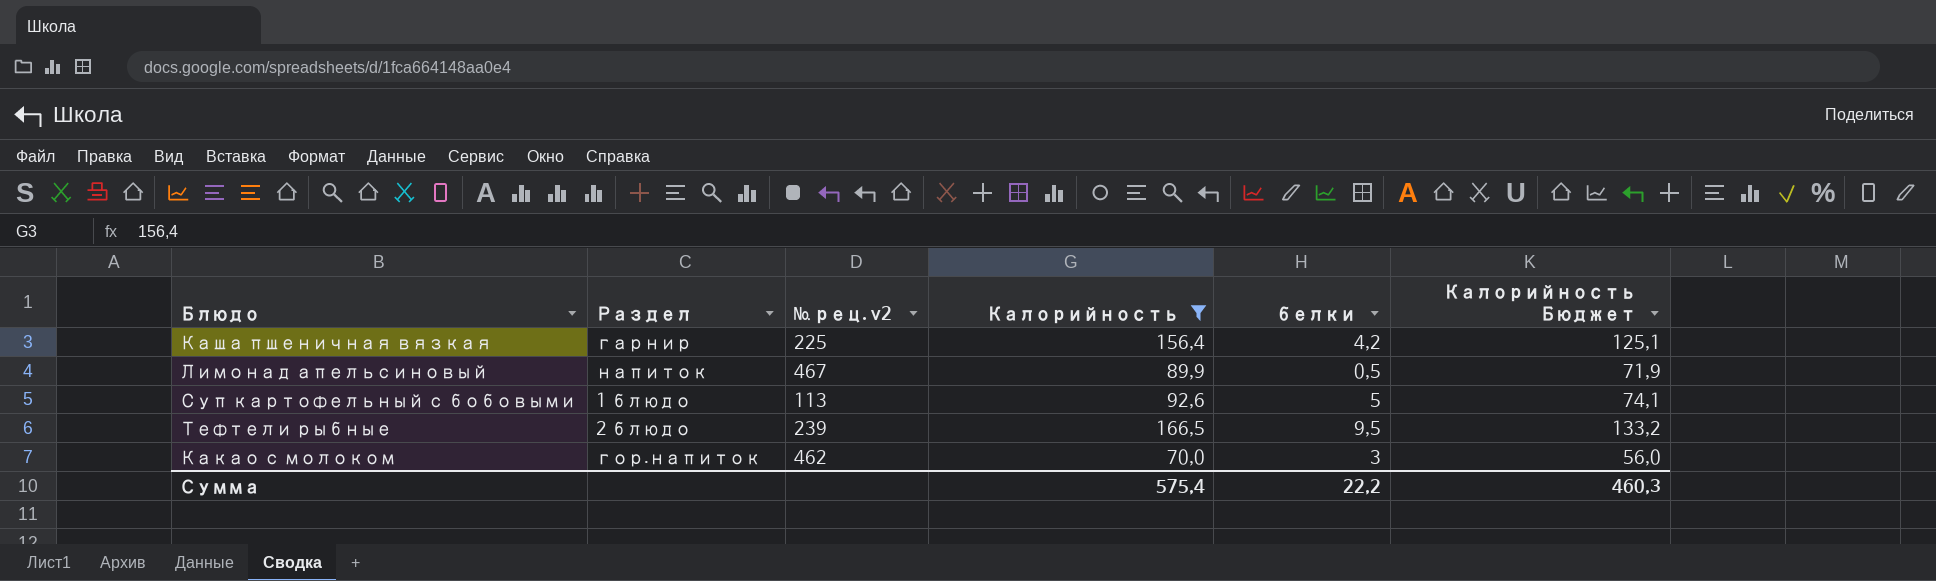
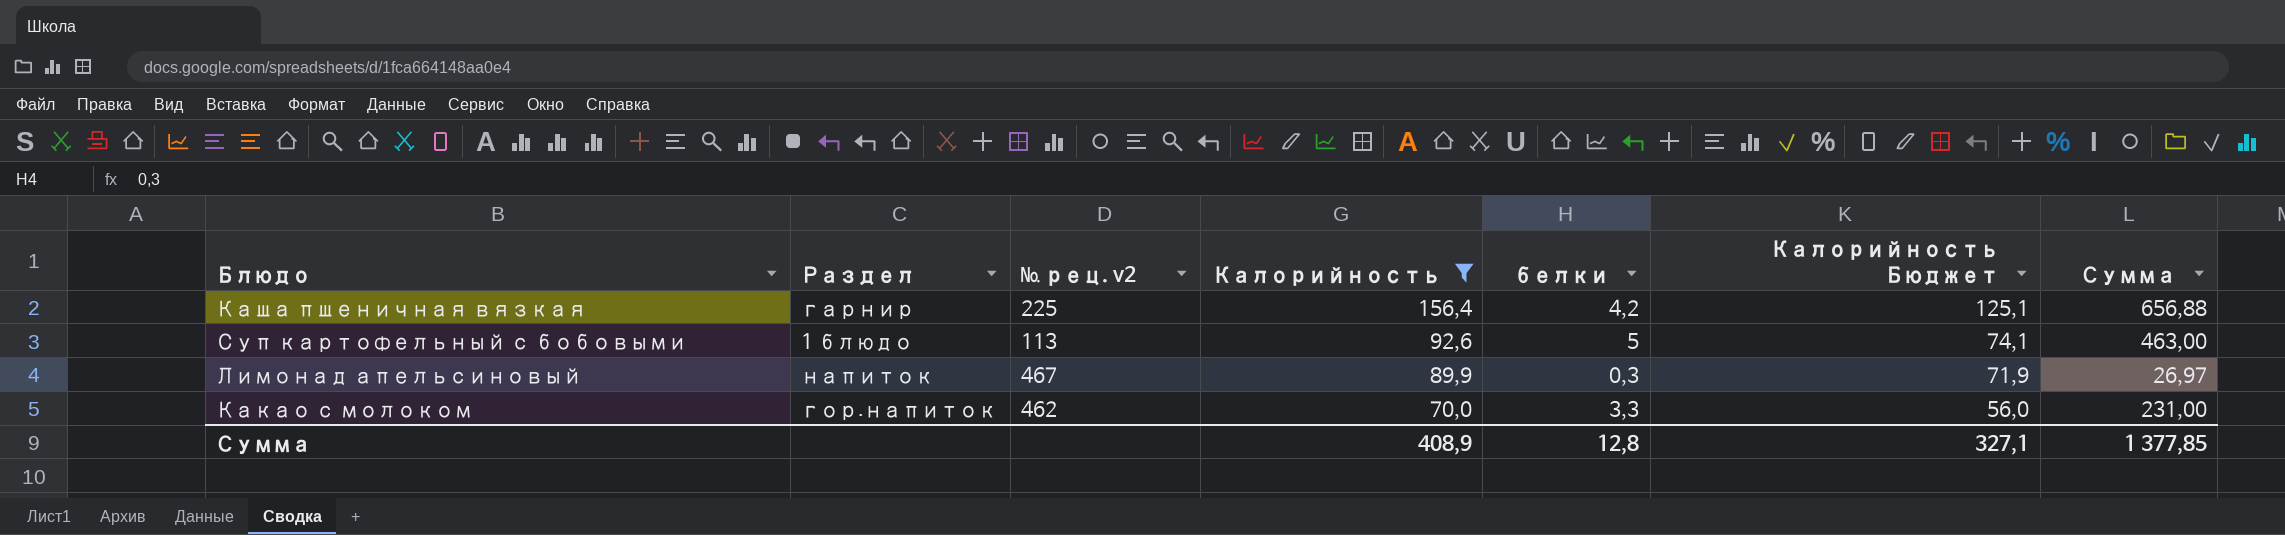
row order: none -> Калорийность descending
column Сумма | formula: none -> [Калорийность] * [белки]
row Тефтели рыбные: 2 блюдо | 239 | 166,5 | 9,5 | 133,2 -> none
Лимонад апельсиновый | белки: 0,5 -> 0,3
Какао с молоком | белки: 3 -> 3,3
Сумма | Калорийность: 575,4 -> 408,9
Сумма | белки: 22,2 -> 12,8
Сумма | Калорийность Бюджет: 460,3 -> 327,1

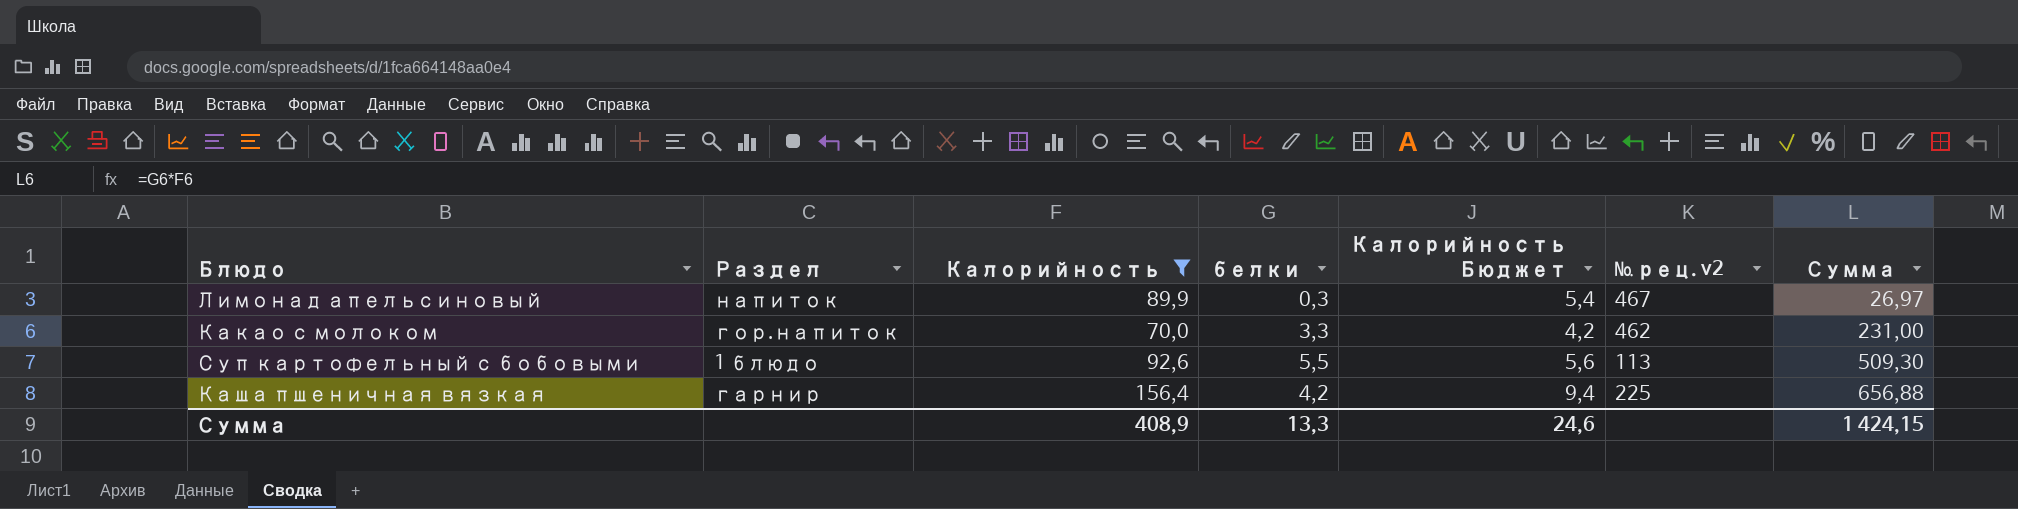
row order: Калорийность descending -> Сумма ascending
column Калорийность Бюджет | formula: [Калорийность] * 0,8 -> [Калорийность] * 0,06
column № рец. v2 | position: 3 -> 6
Суп картофельный с бобовыми | белки: 5 -> 5,5
Суп картофельный с бобовыми | Сумма: 463,00 -> 509,30
Сумма | белки: 12,8 -> 13,3
Сумма | Калорийность Бюджет: 327,1 -> 24,6
Сумма | Сумма: 1 377,85 -> 1 424,15

